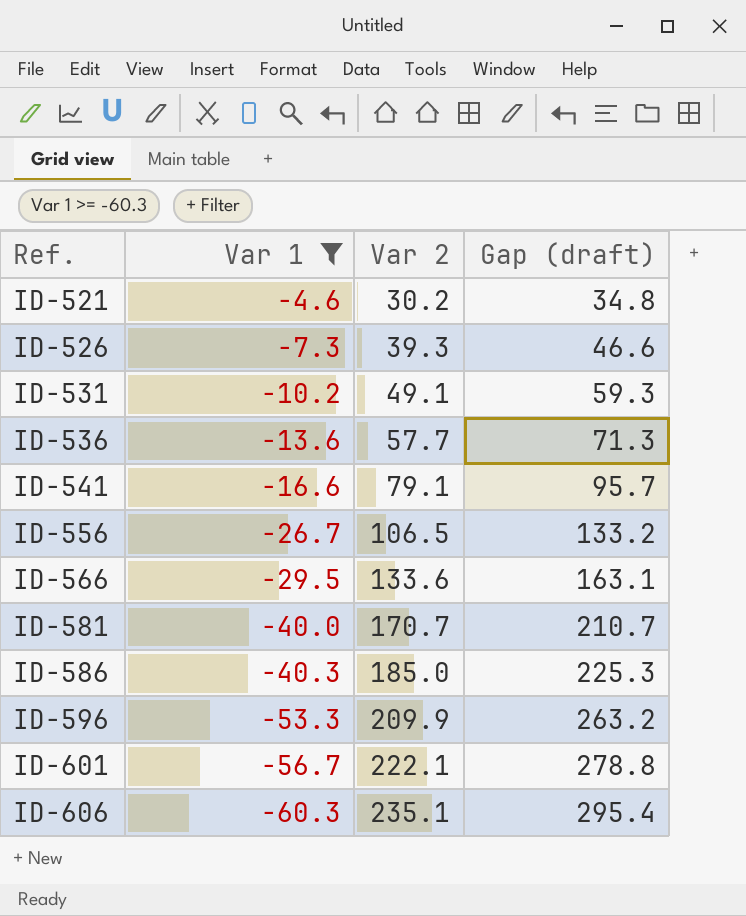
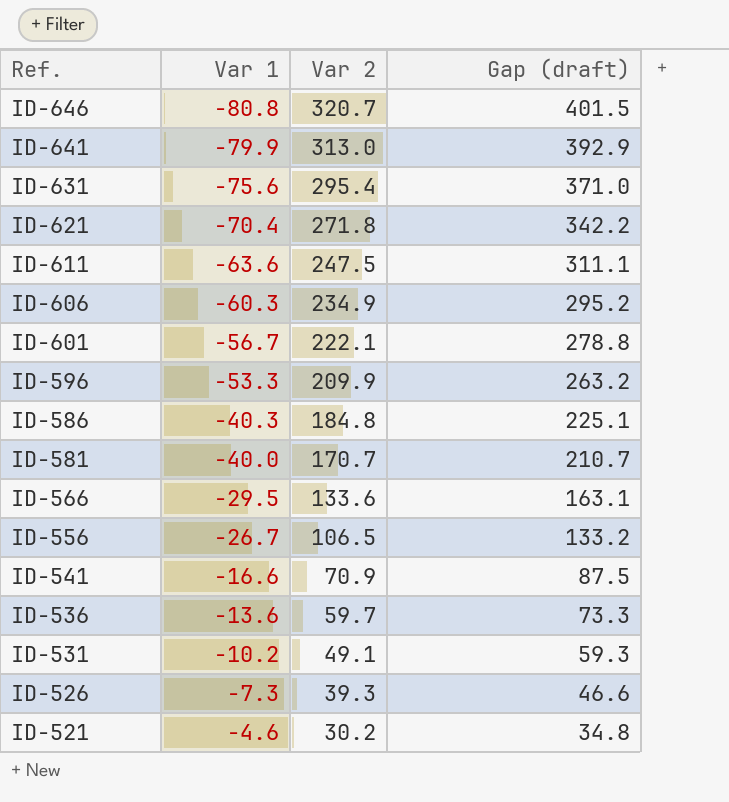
filter: Var 1 >= -60.3 -> none
row order: Ref. ascending -> Ref. descending
ID-606 | Var 2: 235.1 -> 234.9
ID-606 | Gap (draft): 295.4 -> 295.2
ID-586 | Var 2: 185.0 -> 184.8
ID-586 | Gap (draft): 225.3 -> 225.1
ID-541 | Var 2: 79.1 -> 70.9
ID-541 | Gap (draft): 95.7 -> 87.5
ID-536 | Var 2: 57.7 -> 59.7
ID-536 | Gap (draft): 71.3 -> 73.3

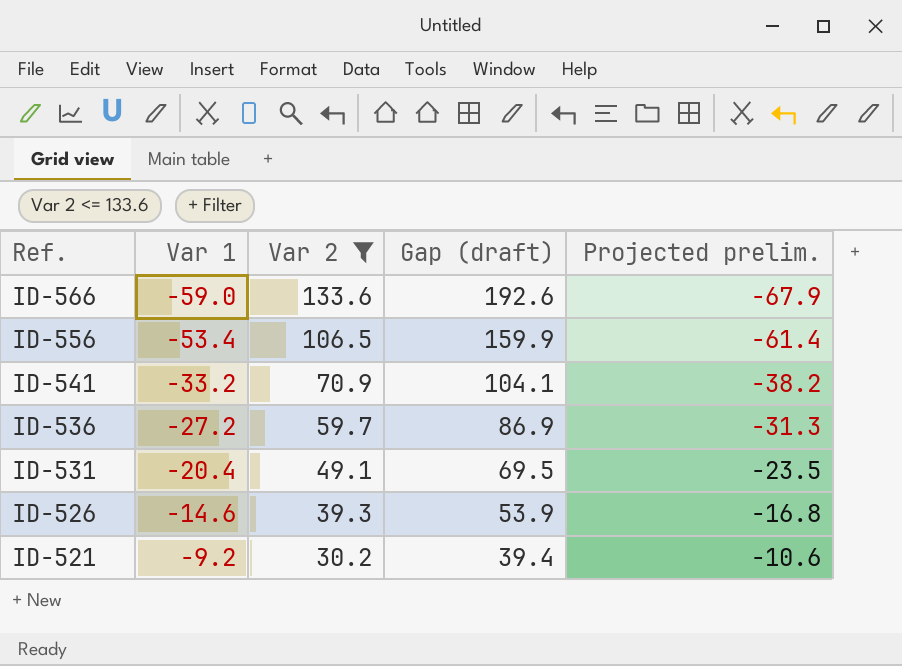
filter: none -> Var 2 <= 133.6
column Projected prelim. | formula: none -> [Var 1] * 1.15
ID-566 | Var 1: -29.5 -> -59.0
ID-566 | Gap (draft): 163.1 -> 192.6
ID-556 | Var 1: -26.7 -> -53.4
ID-556 | Gap (draft): 133.2 -> 159.9
ID-541 | Var 1: -16.6 -> -33.2
ID-541 | Gap (draft): 87.5 -> 104.1
ID-536 | Var 1: -13.6 -> -27.2
ID-536 | Gap (draft): 73.3 -> 86.9
ID-531 | Var 1: -10.2 -> -20.4
ID-531 | Gap (draft): 59.3 -> 69.5
ID-526 | Var 1: -7.3 -> -14.6
ID-526 | Gap (draft): 46.6 -> 53.9
ID-521 | Var 1: -4.6 -> -9.2
ID-521 | Gap (draft): 34.8 -> 39.4

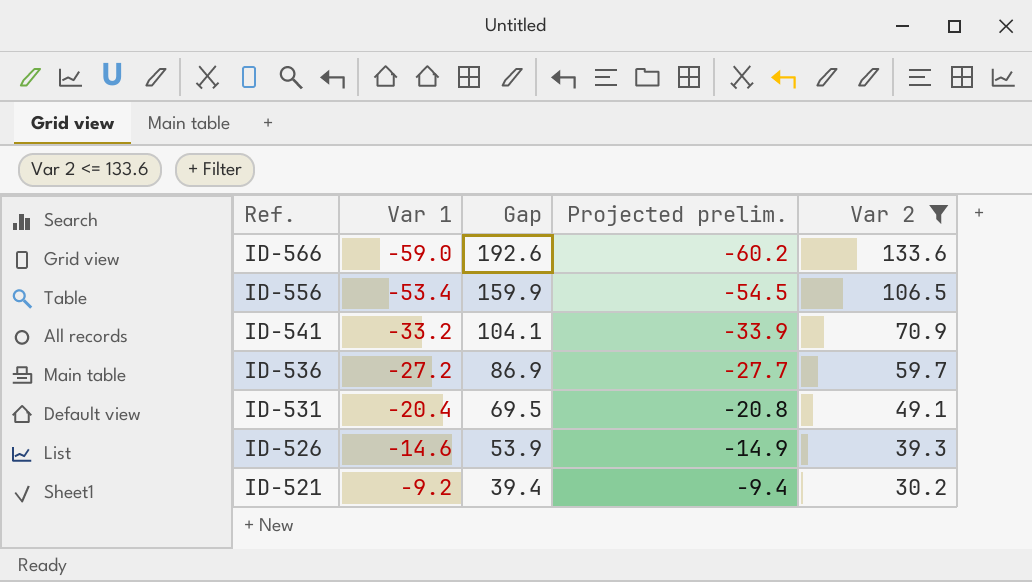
column name: Gap (draft) -> Gap
column Projected prelim. | formula: [Var 1] * 1.15 -> [Var 1] * 1.02
column Var 2 | position: 3 -> 5

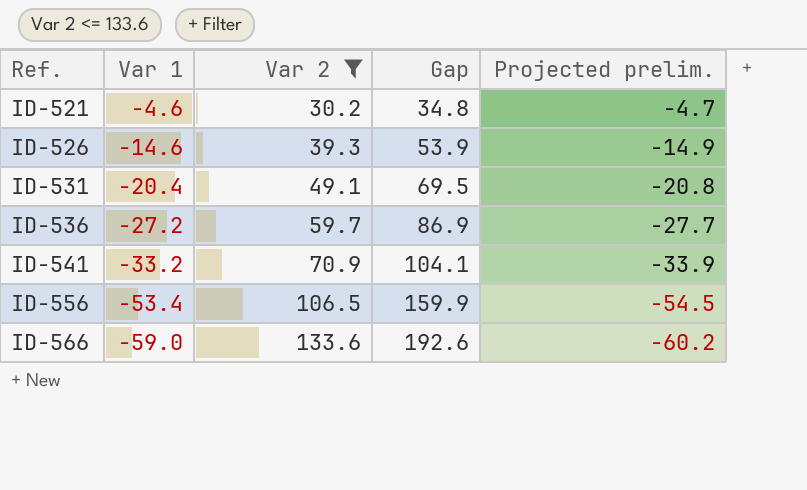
row order: Ref. descending -> Ref. ascending
column Var 2 | position: 5 -> 3
ID-521 | Var 1: -9.2 -> -4.6
ID-521 | Gap: 39.4 -> 34.8
ID-521 | Projected prelim.: -9.4 -> -4.7

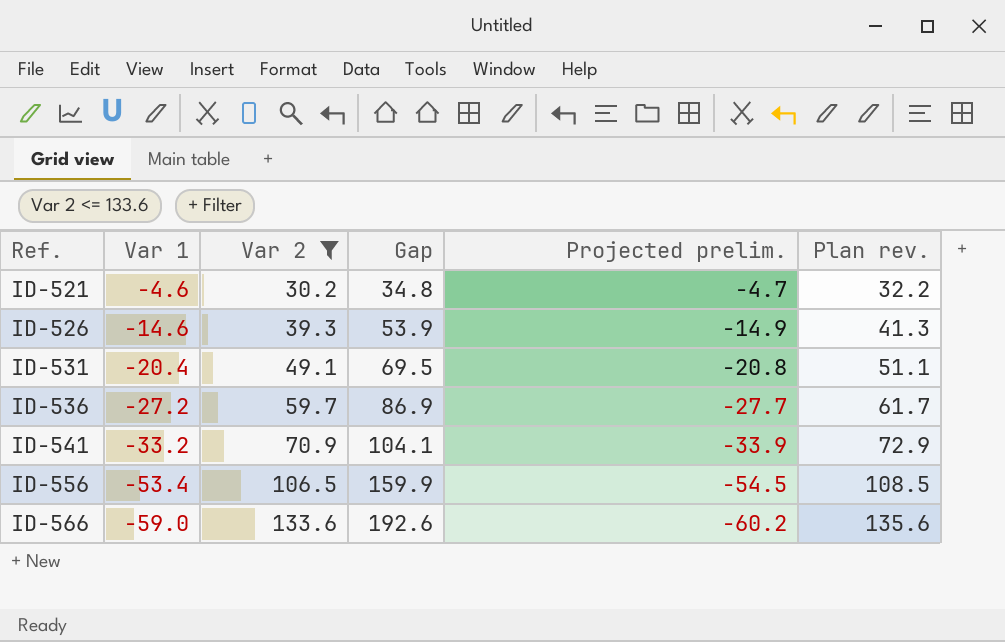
column Plan rev. | formula: none -> [Var 2] + 2

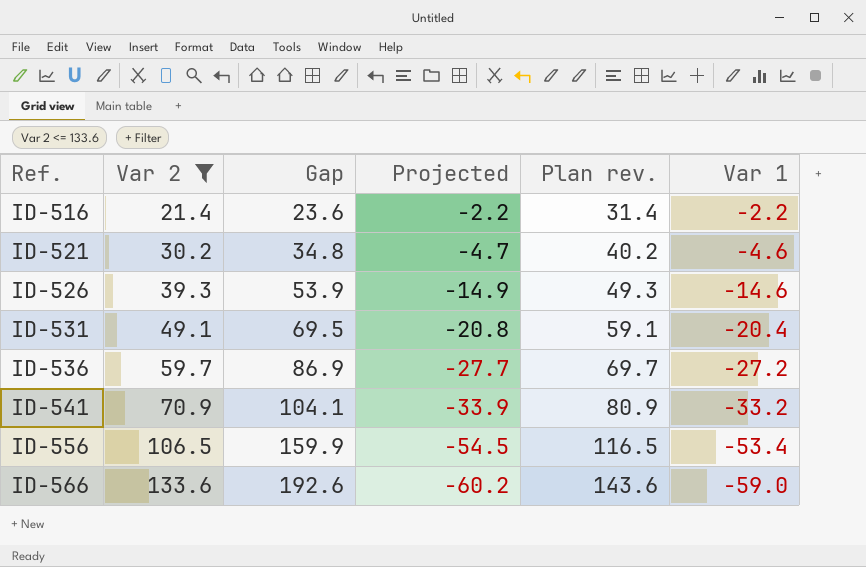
column name: Projected prelim. -> Projected
column Plan rev. | formula: [Var 2] + 2 -> [Var 2] + 10
column Var 1 | position: 2 -> 6
row ID-516: none -> 21.4 | 23.6 | -2.2 | 31.4 | -2.2

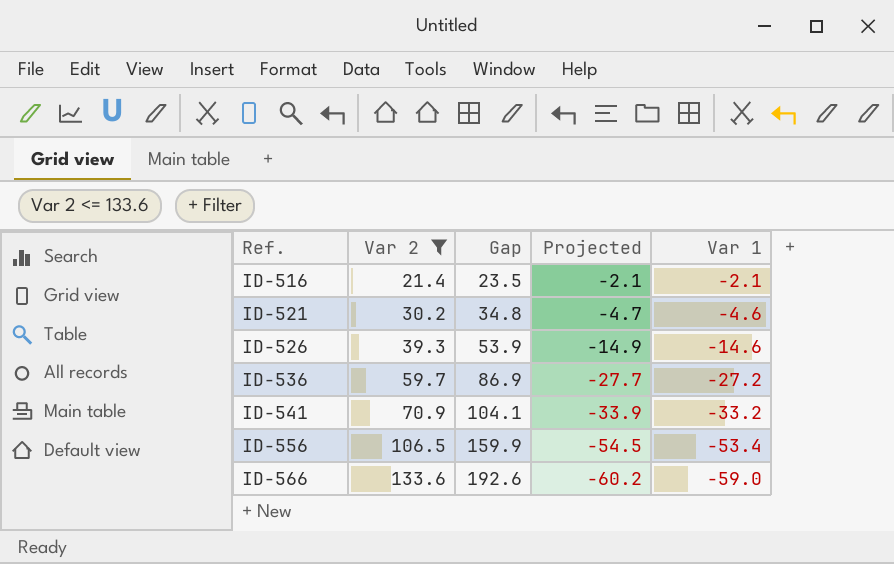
column Plan rev. | formula: [Var 2] + 10 -> none
row ID-531: 49.1 | 69.5 | -20.8 | 59.1 | -20.4 -> none
ID-516 | Gap: 23.6 -> 23.5
ID-516 | Projected: -2.2 -> -2.1
ID-516 | Var 1: -2.2 -> -2.1

